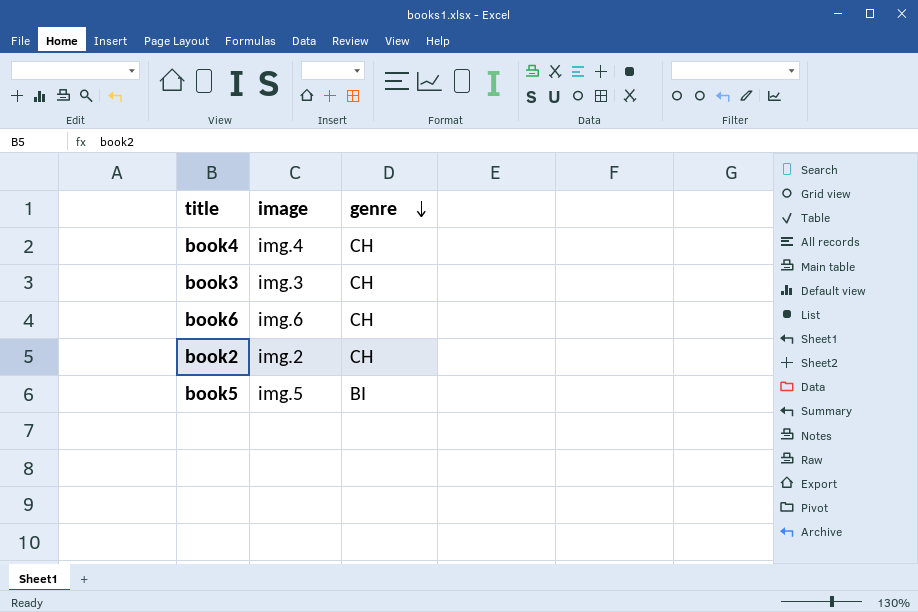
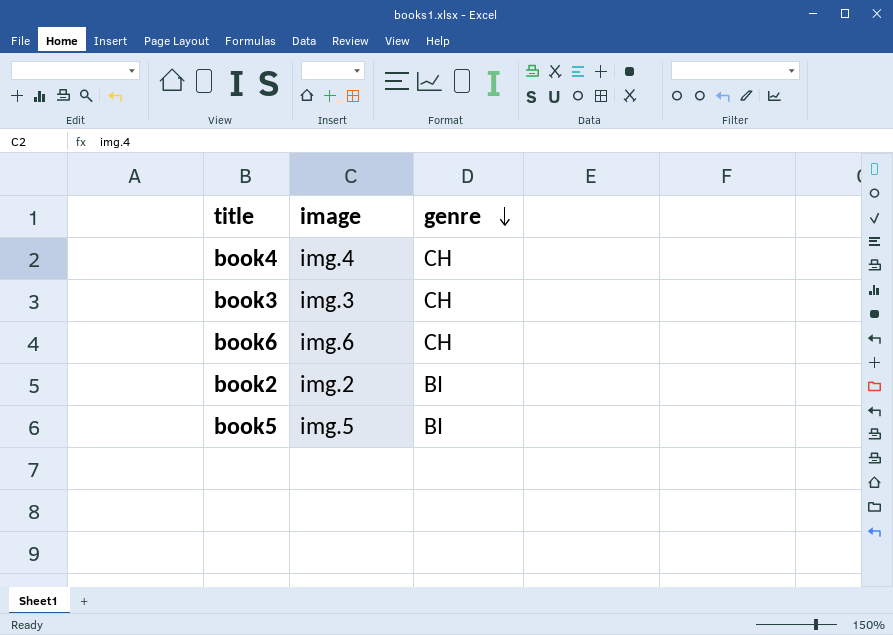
book2 | genre: CH -> BI

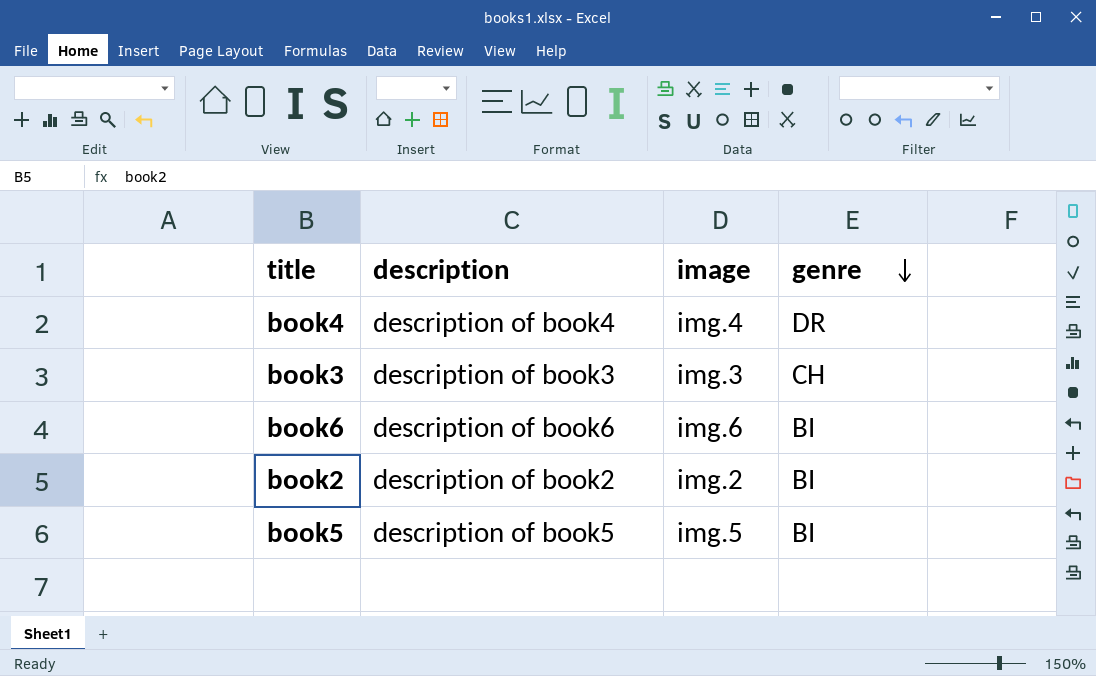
column description | position: none -> 2
book4 | genre: CH -> DR
book6 | genre: CH -> BI

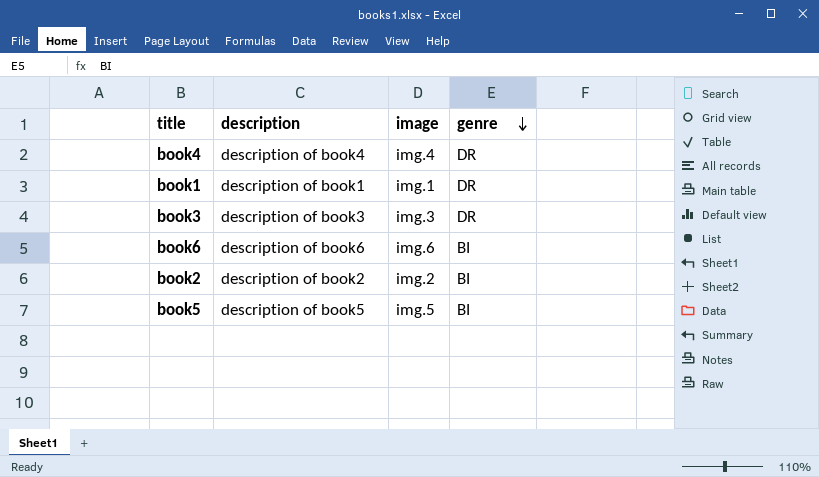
row book1: none -> description of book1 | img.1 | DR
book3 | genre: CH -> DR

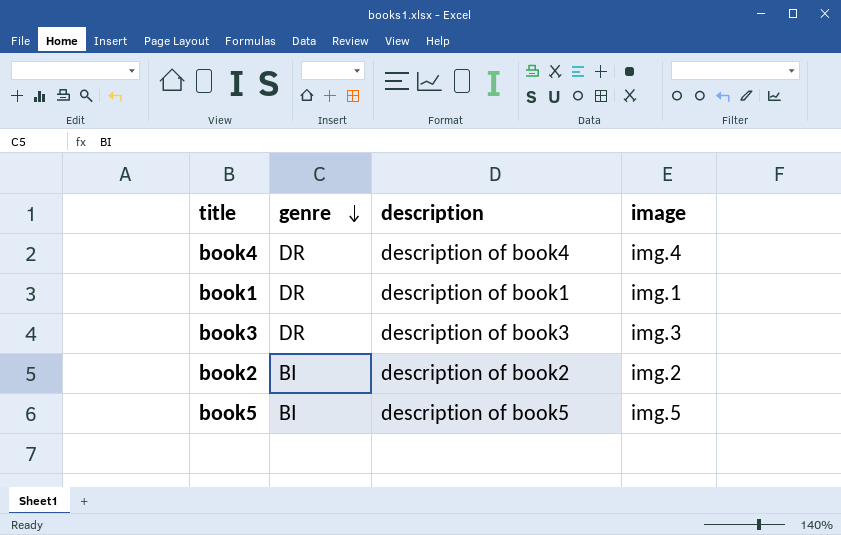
column genre | position: 4 -> 2
row book6: description of book6 | img.6 | BI -> none

